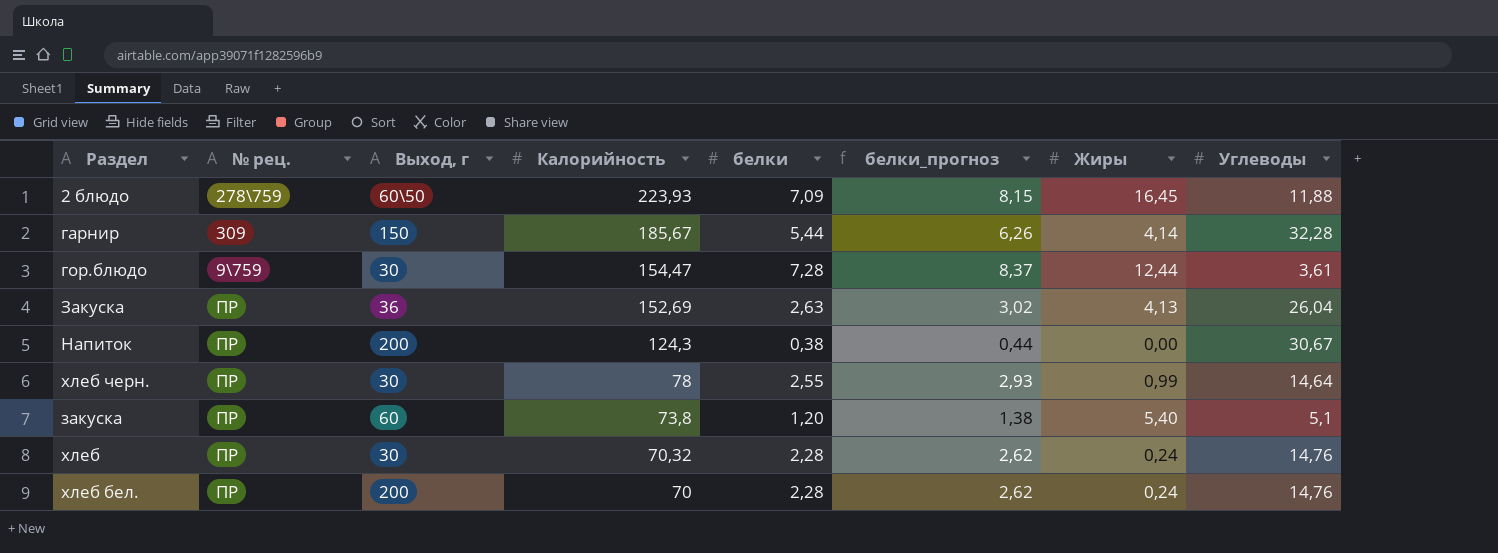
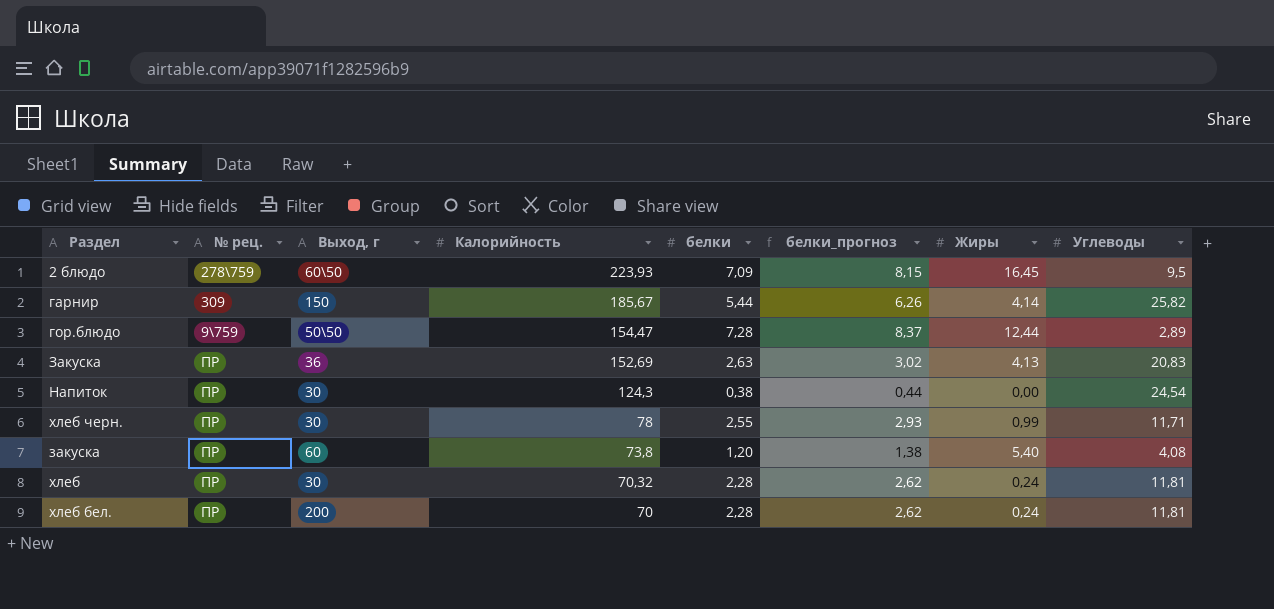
2 блюдо | Углеводы: 11,88 -> 9,5
гарнир | Углеводы: 32,28 -> 25,82
гор.блюдо | Выход, г: 30 -> 50\50
гор.блюдо | Углеводы: 3,61 -> 2,89
Закуска | Углеводы: 26,04 -> 20,83
Напиток | Выход, г: 200 -> 30
Напиток | Углеводы: 30,67 -> 24,54
хлеб черн. | Углеводы: 14,64 -> 11,71
закуска | Углеводы: 5,1 -> 4,08
хлеб | Углеводы: 14,76 -> 11,81
хлеб бел. | Углеводы: 14,76 -> 11,81

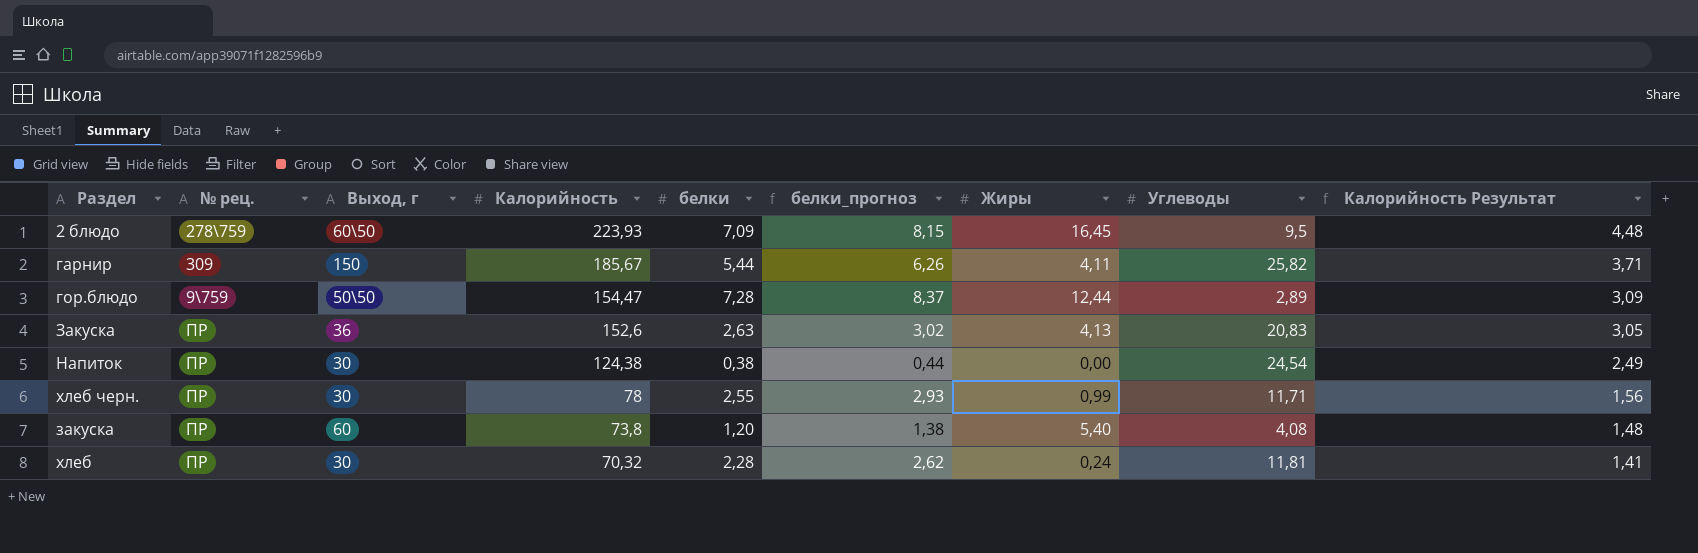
column Калорийность Результат | formula: none -> [Калорийность] * 0,02
row хлеб бел.: ПР | 200 | 70 | 2,28 | 2,62 | 0,24 | 11,81 -> none
гарнир | Жиры: 4,14 -> 4,11
Закуска | Калорийность: 152,69 -> 152,6
Напиток | Калорийность: 124,3 -> 124,38

